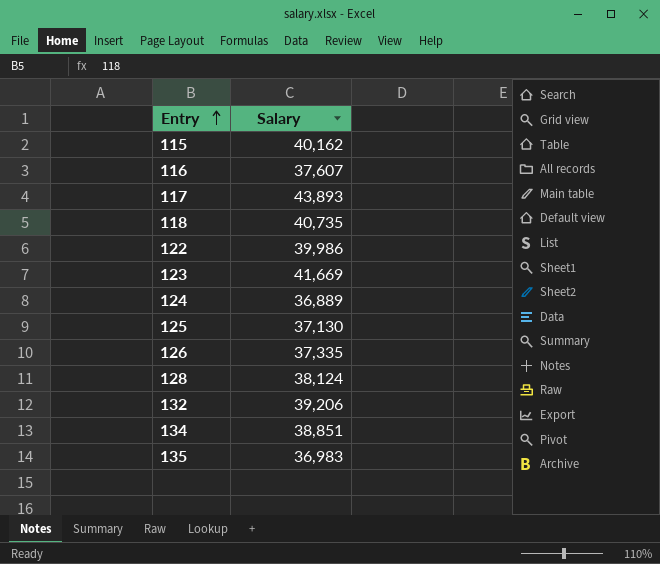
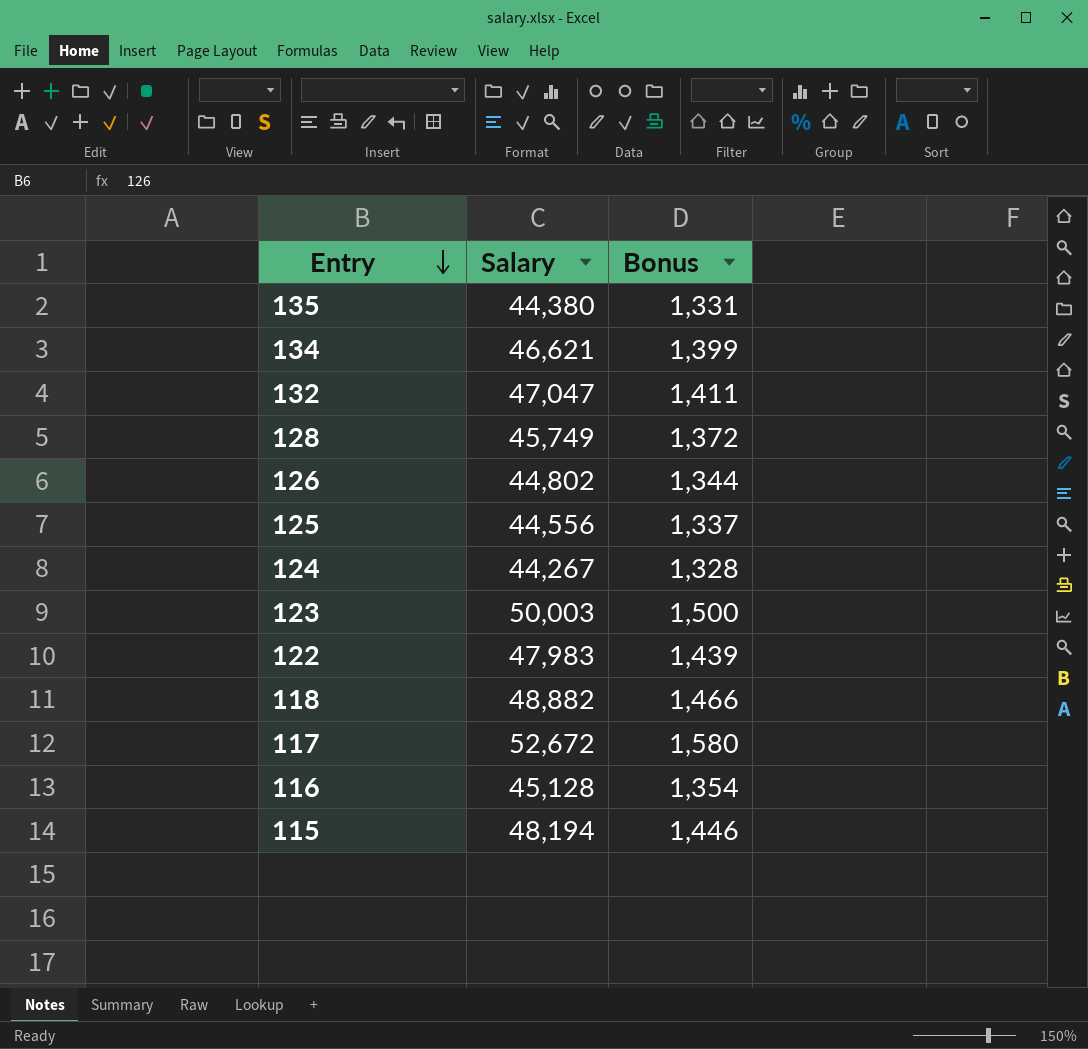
row order: Entry ascending -> Entry descending
column Bonus | formula: none -> [Salary] * 0.03
135 | Salary: 36,983 -> 44,380
134 | Salary: 38,851 -> 46,621
132 | Salary: 39,206 -> 47,047
128 | Salary: 38,124 -> 45,749
126 | Salary: 37,335 -> 44,802
125 | Salary: 37,130 -> 44,556
124 | Salary: 36,889 -> 44,267
123 | Salary: 41,669 -> 50,003
122 | Salary: 39,986 -> 47,983
118 | Salary: 40,735 -> 48,882
117 | Salary: 43,893 -> 52,672
116 | Salary: 37,607 -> 45,128
115 | Salary: 40,162 -> 48,194

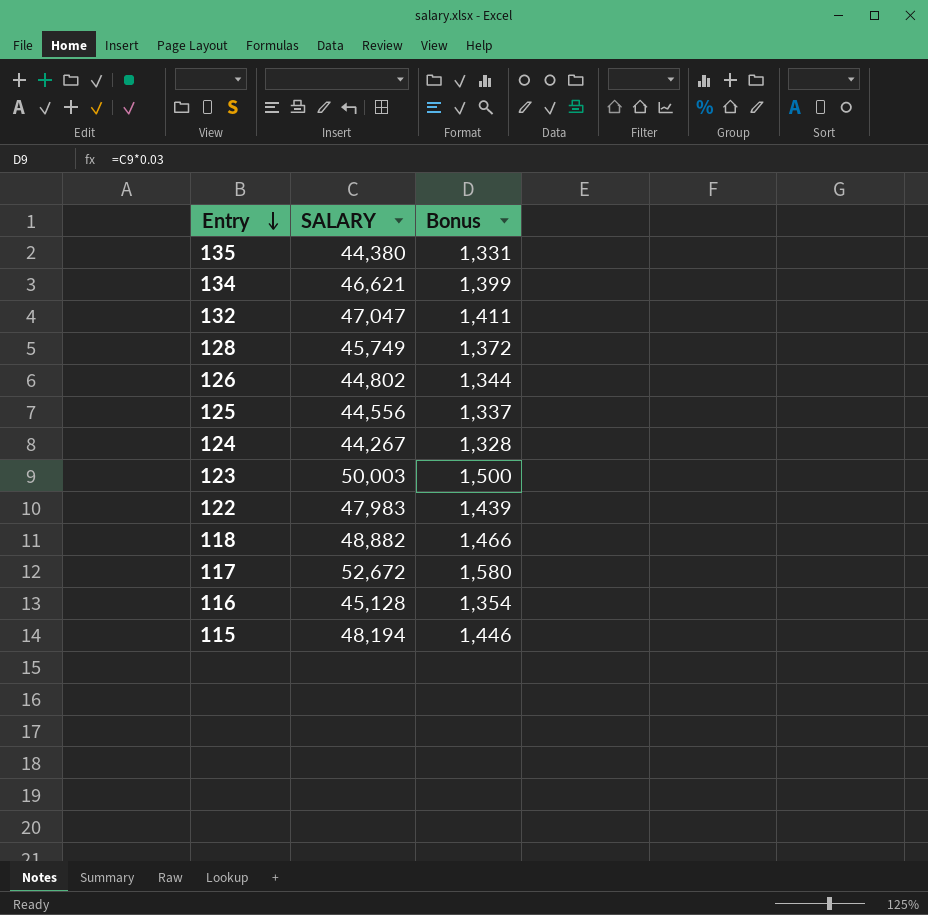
column name: Salary -> SALARY

